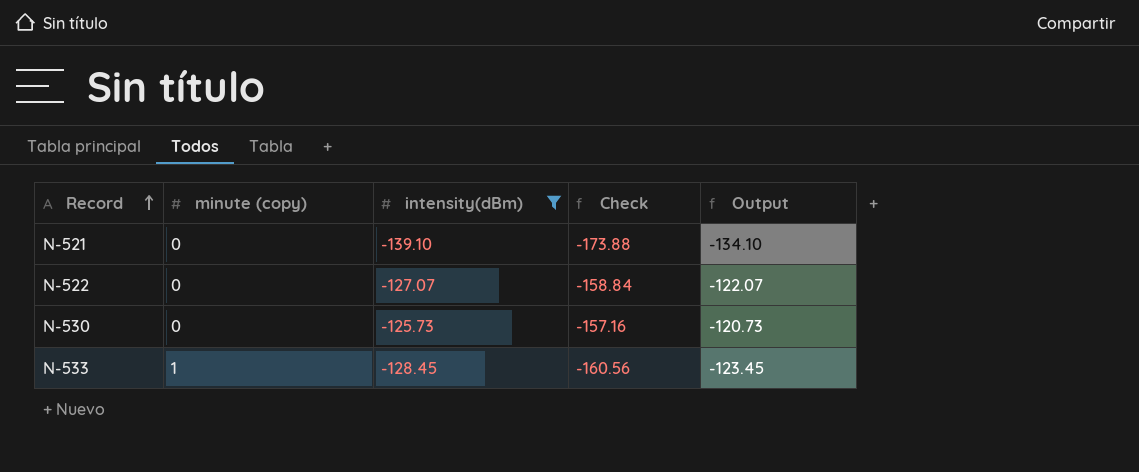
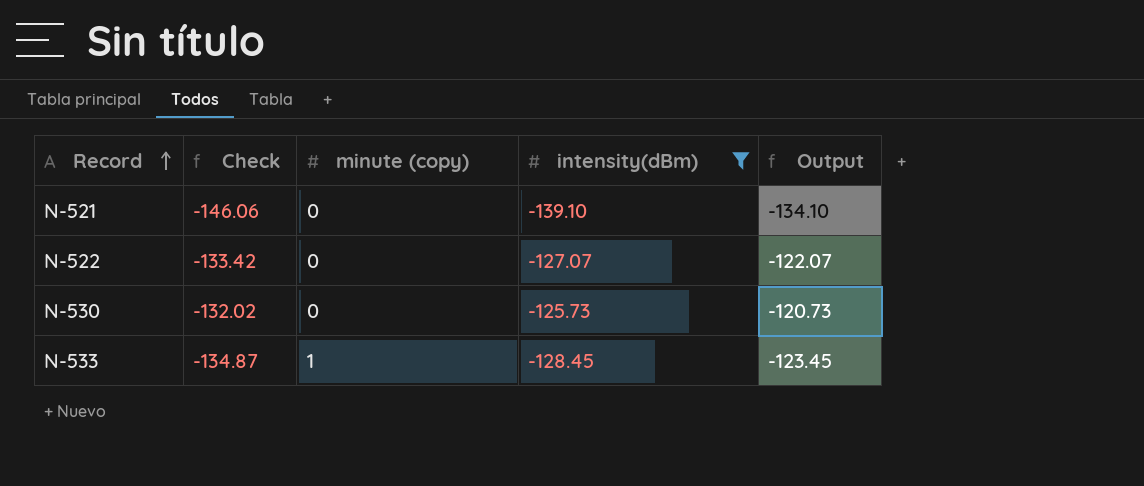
column Check | formula: [intensity(dBm)] * 1.25 -> [intensity(dBm)] * 1.05
column Check | position: 4 -> 2

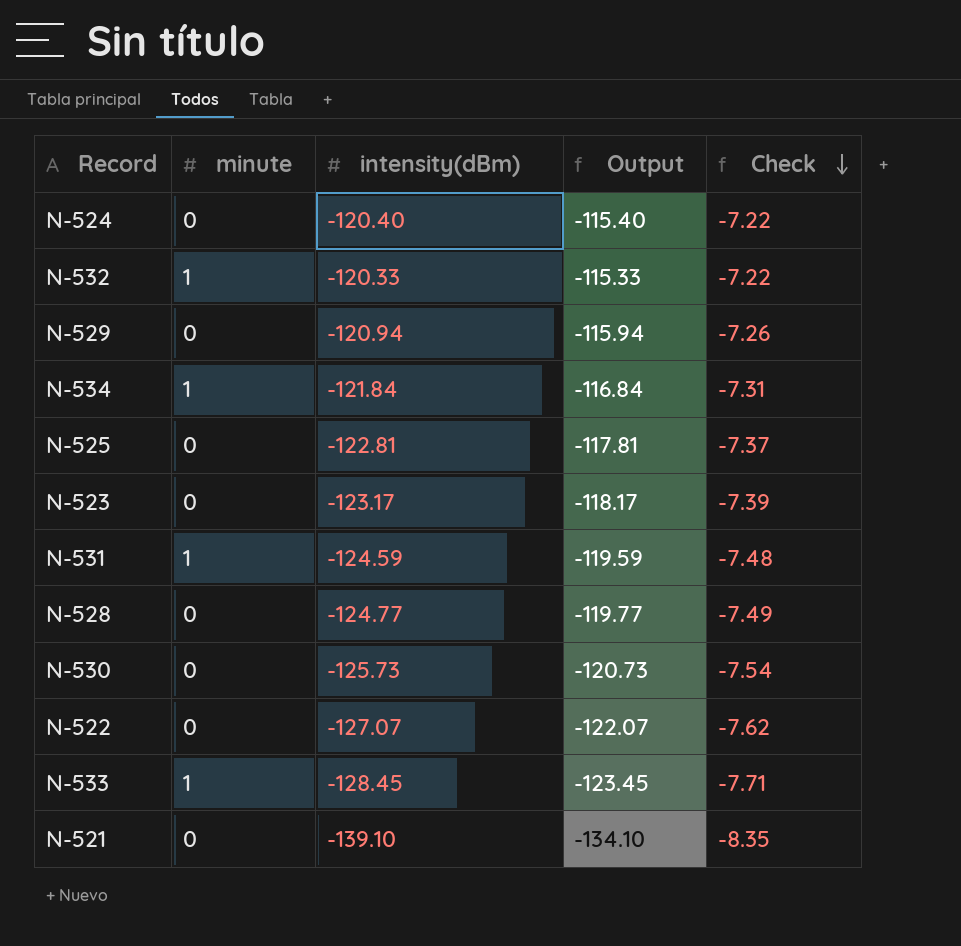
filter: intensity(dBm) <= -125.73 -> none
row order: Record ascending -> Check descending
column name: minute (copy) -> minute
column Check | formula: [intensity(dBm)] * 1.05 -> [intensity(dBm)] * 0.06
column Check | position: 2 -> 5

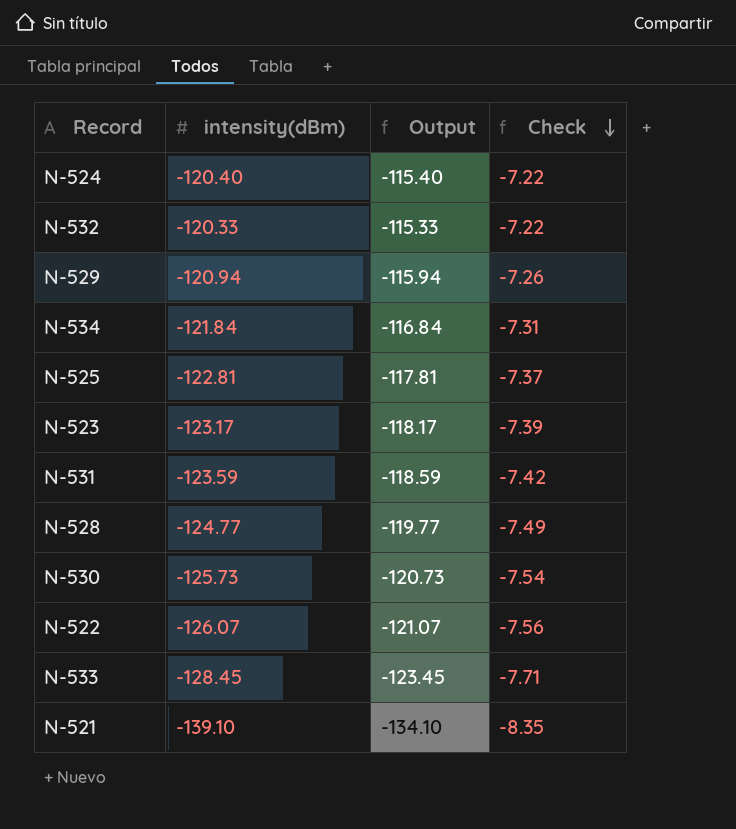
column minute | position: 2 -> none
N-531 | intensity(dBm): -124.59 -> -123.59
N-531 | Output: -119.59 -> -118.59
N-531 | Check: -7.48 -> -7.42
N-522 | intensity(dBm): -127.07 -> -126.07
N-522 | Output: -122.07 -> -121.07
N-522 | Check: -7.62 -> -7.56

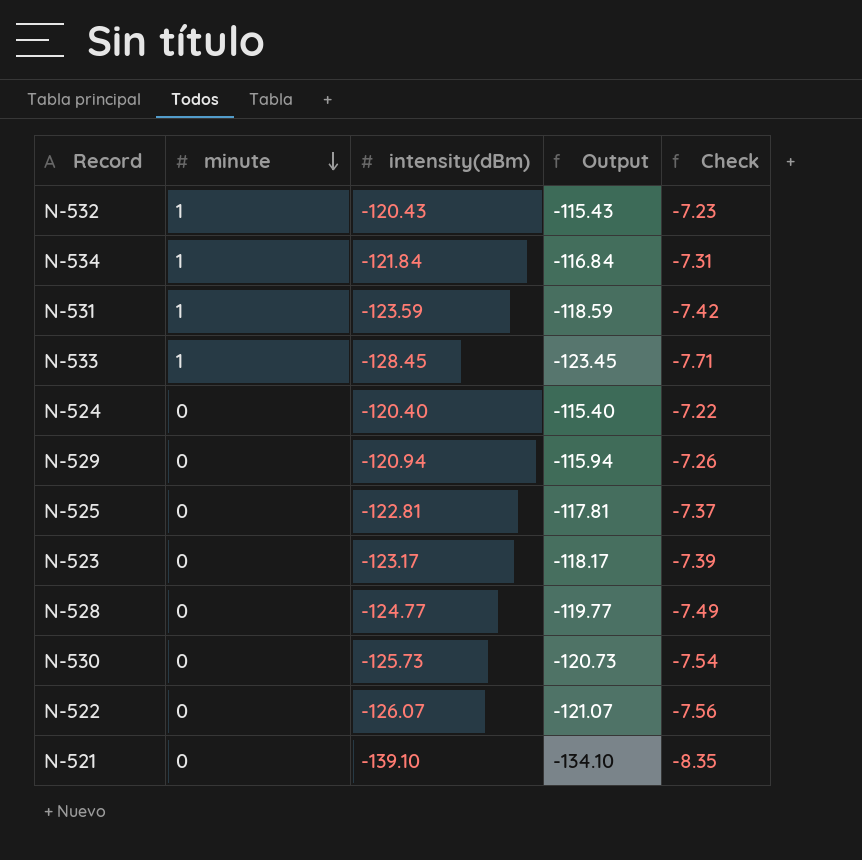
row order: Check descending -> minute descending
column minute | position: none -> 2
N-532 | intensity(dBm): -120.33 -> -120.43
N-532 | Output: -115.33 -> -115.43
N-532 | Check: -7.22 -> -7.23

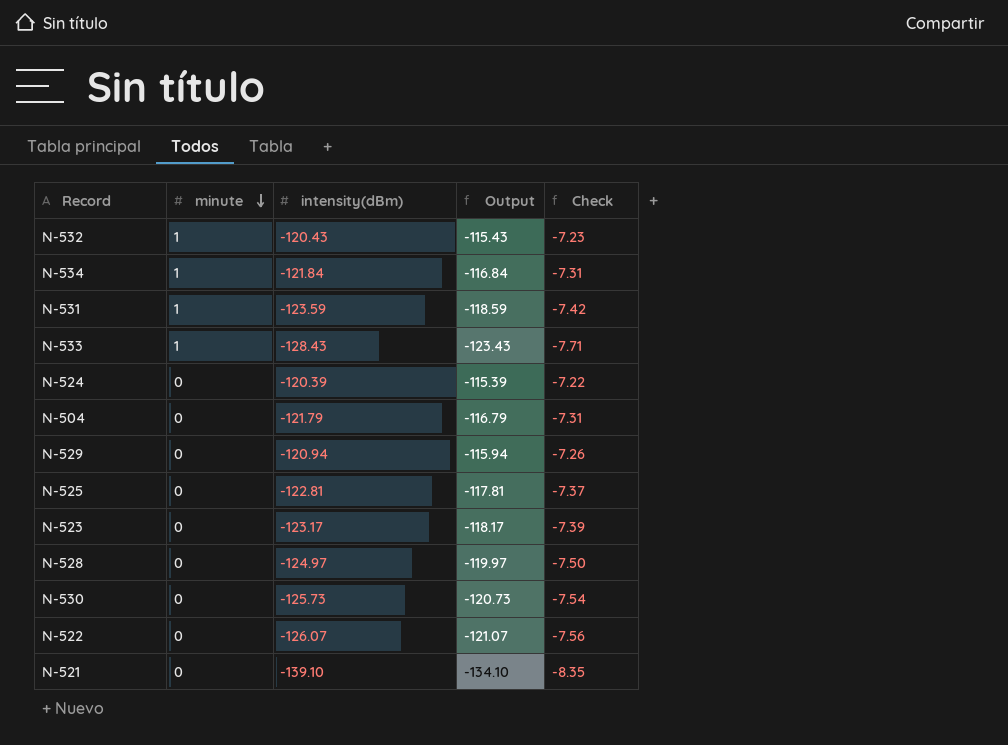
N-533 | intensity(dBm): -128.45 -> -128.43
N-533 | Output: -123.45 -> -123.43
N-524 | intensity(dBm): -120.40 -> -120.39
N-524 | Output: -115.40 -> -115.39
row N-504: none -> 0 | -121.79 | -116.79 | -7.31
N-528 | intensity(dBm): -124.77 -> -124.97
N-528 | Output: -119.77 -> -119.97
N-528 | Check: -7.49 -> -7.50

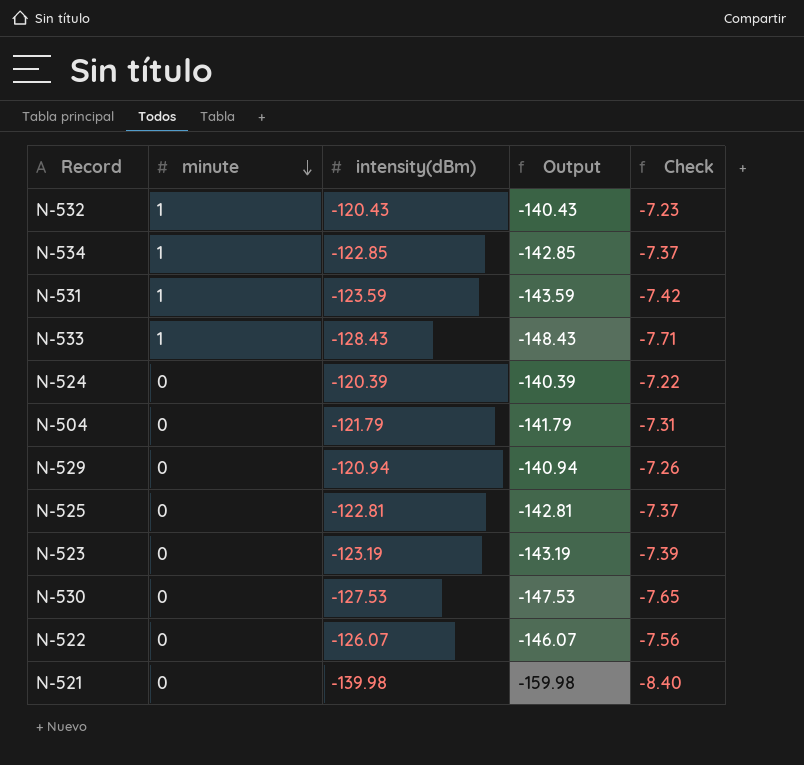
column Output | formula: [intensity(dBm)] + 5 -> [intensity(dBm)] - 20
row N-528: 0 | -124.97 | -119.97 | -7.50 -> none
N-534 | intensity(dBm): -121.84 -> -122.85
N-534 | Check: -7.31 -> -7.37
N-523 | intensity(dBm): -123.17 -> -123.19
N-530 | intensity(dBm): -125.73 -> -127.53
N-530 | Check: -7.54 -> -7.65
N-521 | intensity(dBm): -139.10 -> -139.98
N-521 | Check: -8.35 -> -8.40

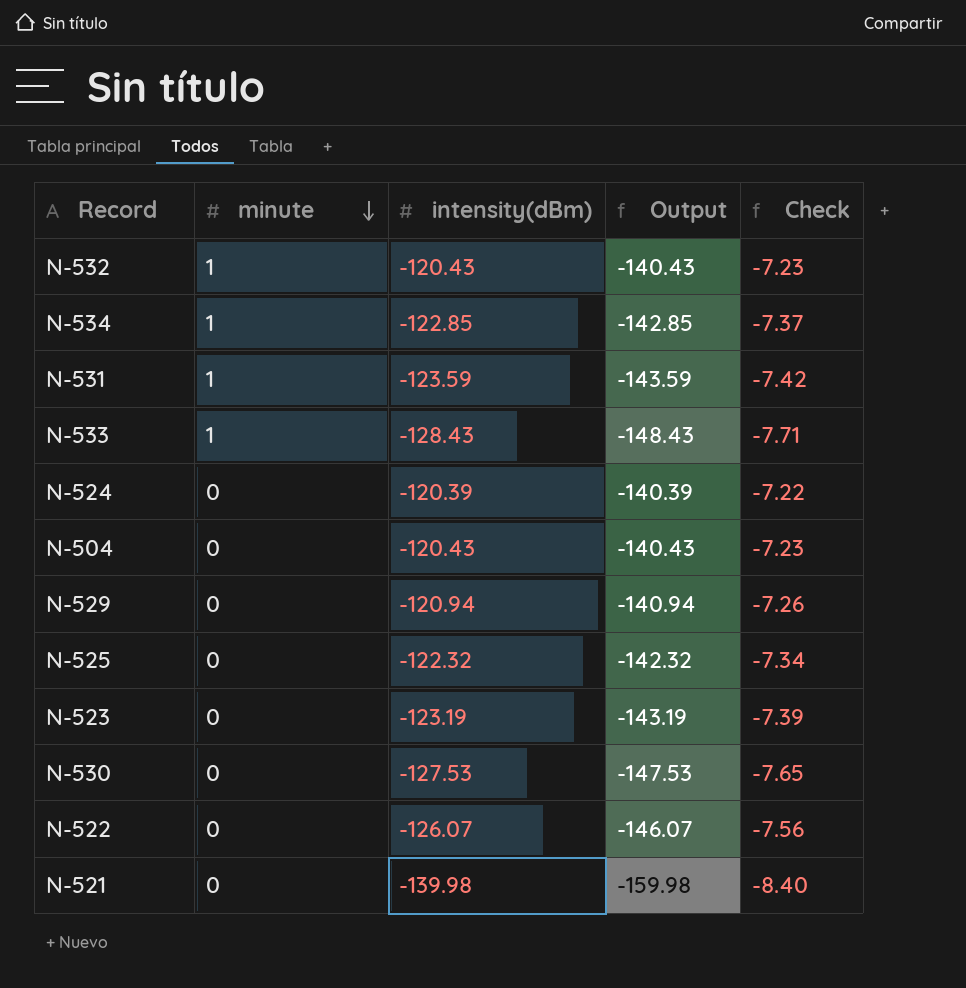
N-504 | intensity(dBm): -121.79 -> -120.43
N-504 | Output: -141.79 -> -140.43
N-504 | Check: -7.31 -> -7.23
N-525 | intensity(dBm): -122.81 -> -122.32
N-525 | Output: -142.81 -> -142.32
N-525 | Check: -7.37 -> -7.34

